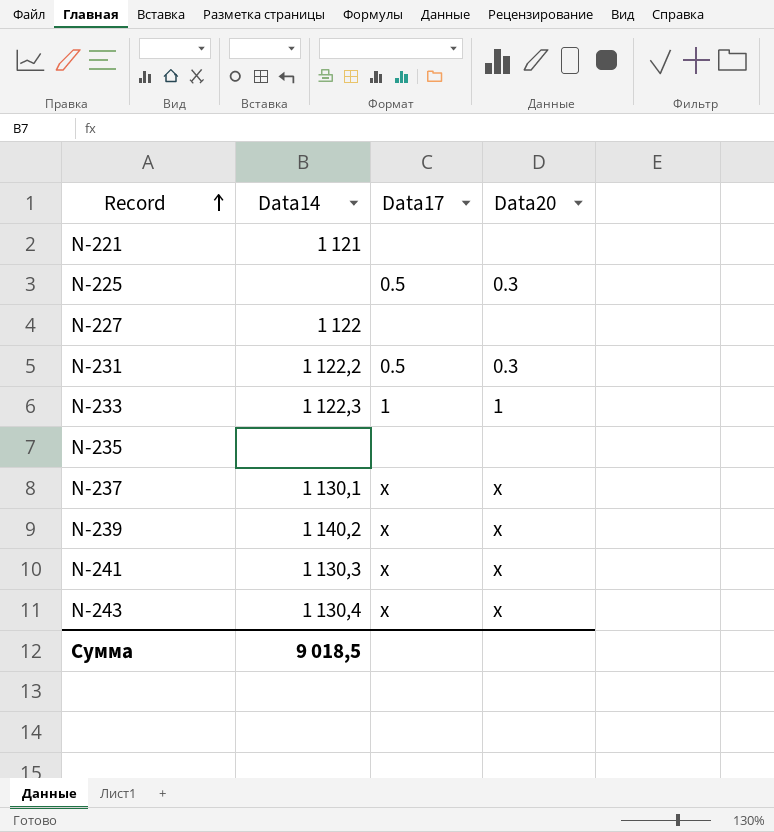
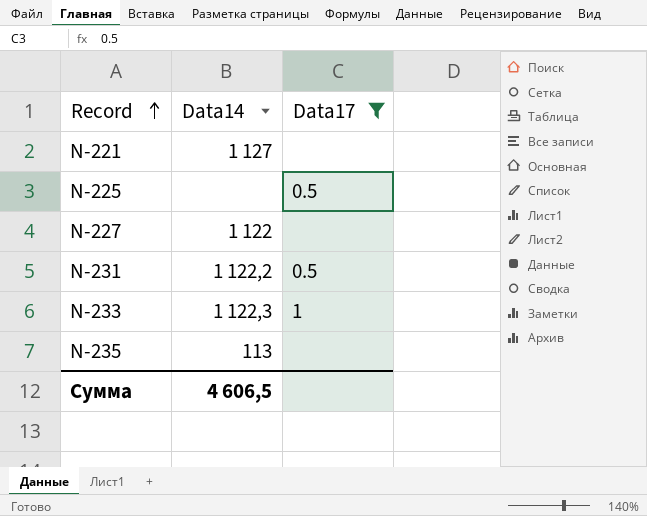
filter: none -> Data17 != х
column Data20 | position: 4 -> none
N-221 | Data14: 1 121 -> 1 127
N-235 | Data14: none -> 113
Сумма | Data14: 9 018,5 -> 4 606,5

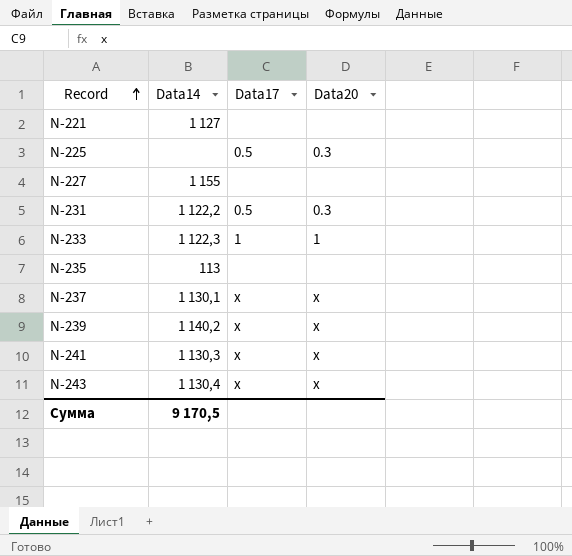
filter: Data17 != х -> none
column Data20 | position: none -> 4
N-227 | Data14: 1 122 -> 1 155
Сумма | Data14: 4 606,5 -> 9 170,5

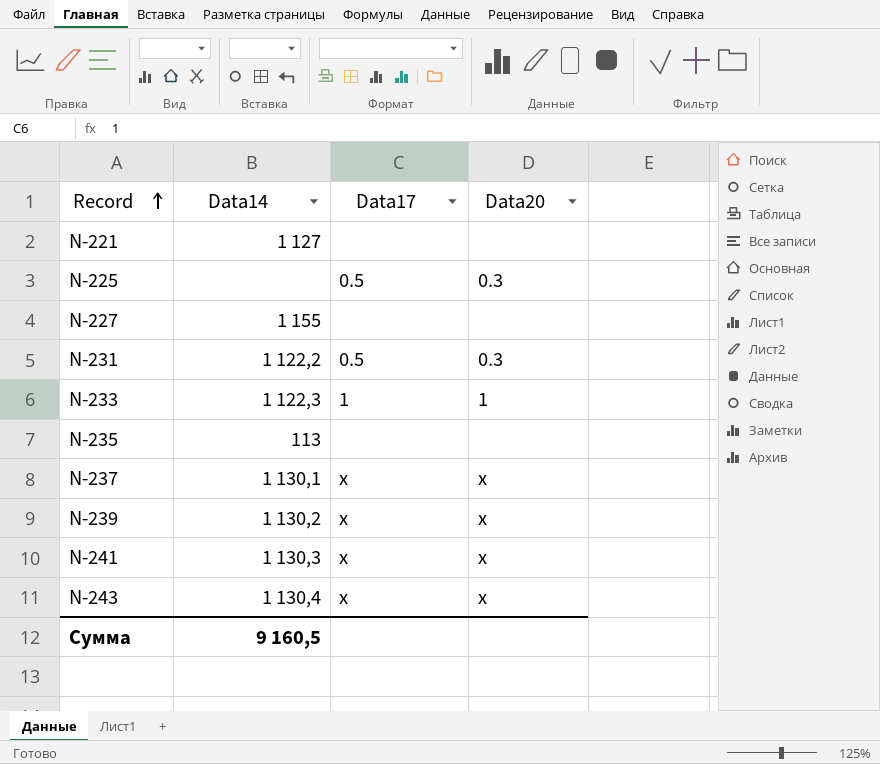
N-239 | Data14: 1 140,2 -> 1 130,2
Сумма | Data14: 9 170,5 -> 9 160,5

